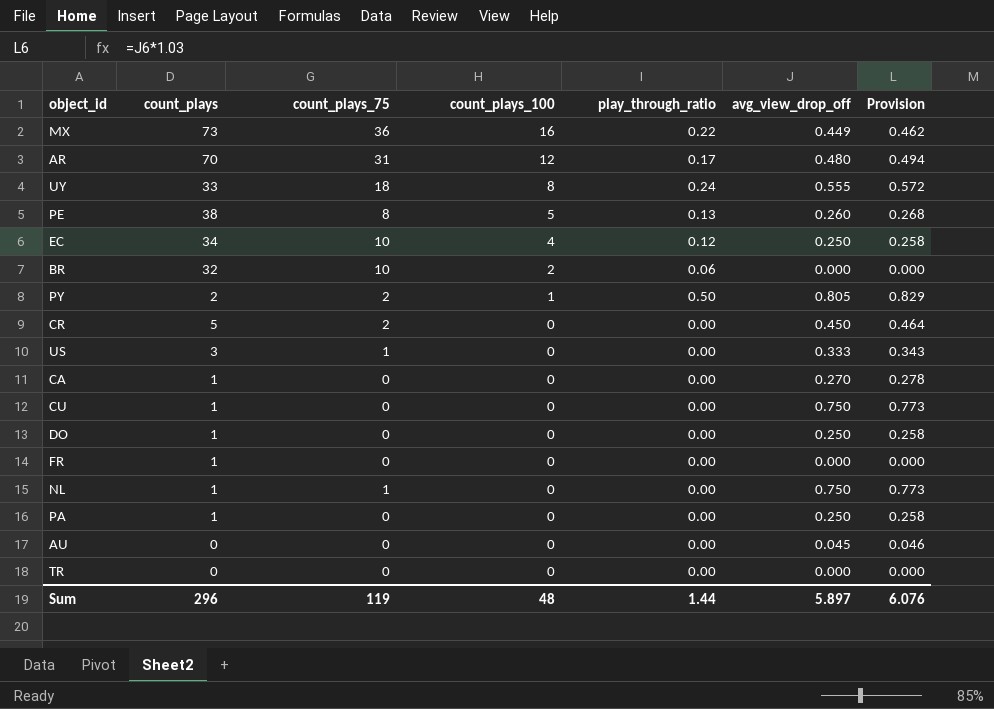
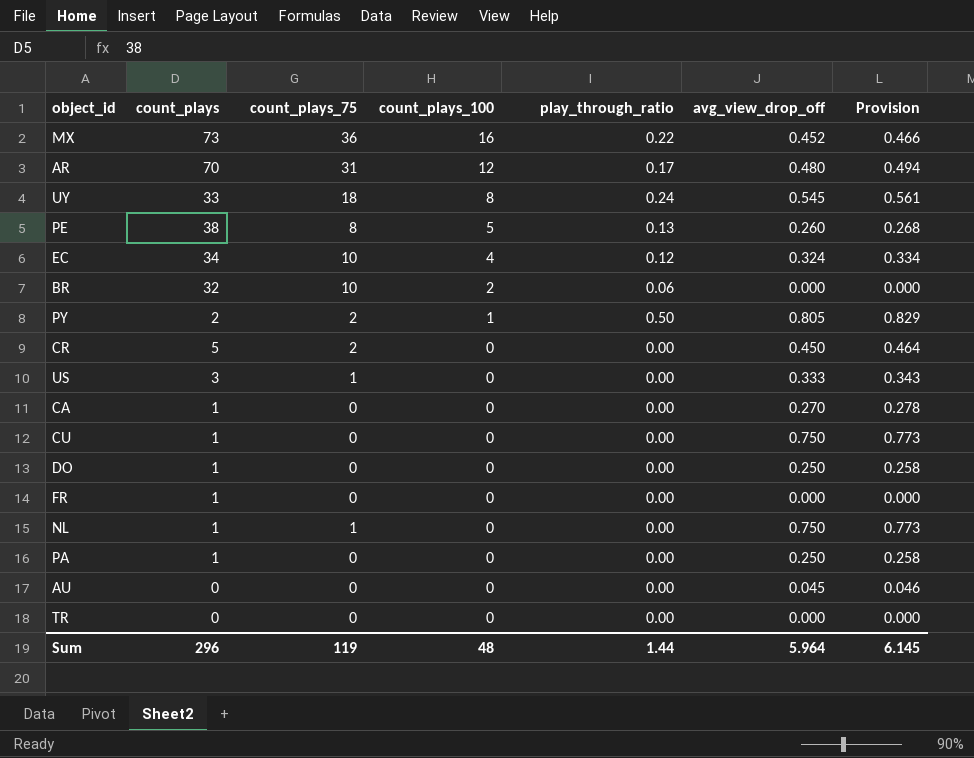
MX | avg_view_drop_off: 0.449 -> 0.452
MX | Provision: 0.462 -> 0.466
UY | avg_view_drop_off: 0.555 -> 0.545
UY | Provision: 0.572 -> 0.561
EC | avg_view_drop_off: 0.250 -> 0.324
EC | Provision: 0.258 -> 0.334
Sum | avg_view_drop_off: 5.897 -> 5.964
Sum | Provision: 6.076 -> 6.145

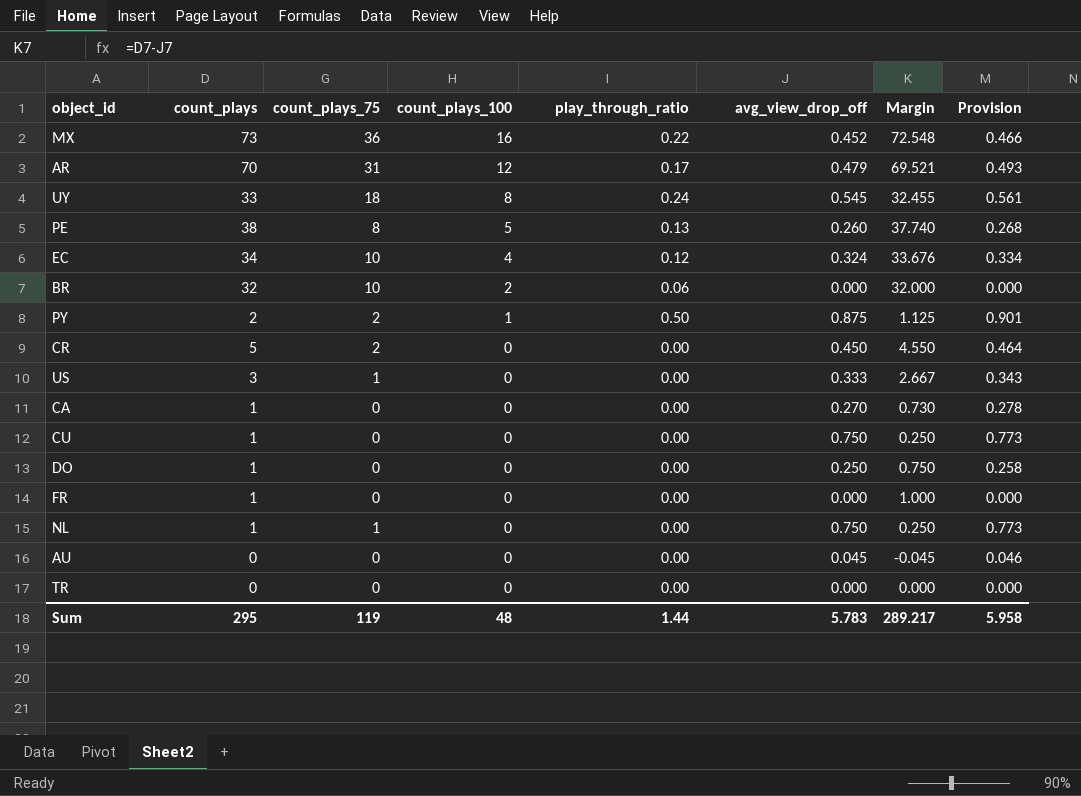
column Margin | formula: none -> [count_plays] - [avg_view_drop_off]
row PA: 1 | 0 | 0 | 0.00 | 0.250 | 0.258 -> none
AR | avg_view_drop_off: 0.480 -> 0.479
AR | Provision: 0.494 -> 0.493
PY | avg_view_drop_off: 0.805 -> 0.875
PY | Provision: 0.829 -> 0.901
Sum | count_plays: 296 -> 295
Sum | avg_view_drop_off: 5.964 -> 5.783
Sum | Provision: 6.145 -> 5.958

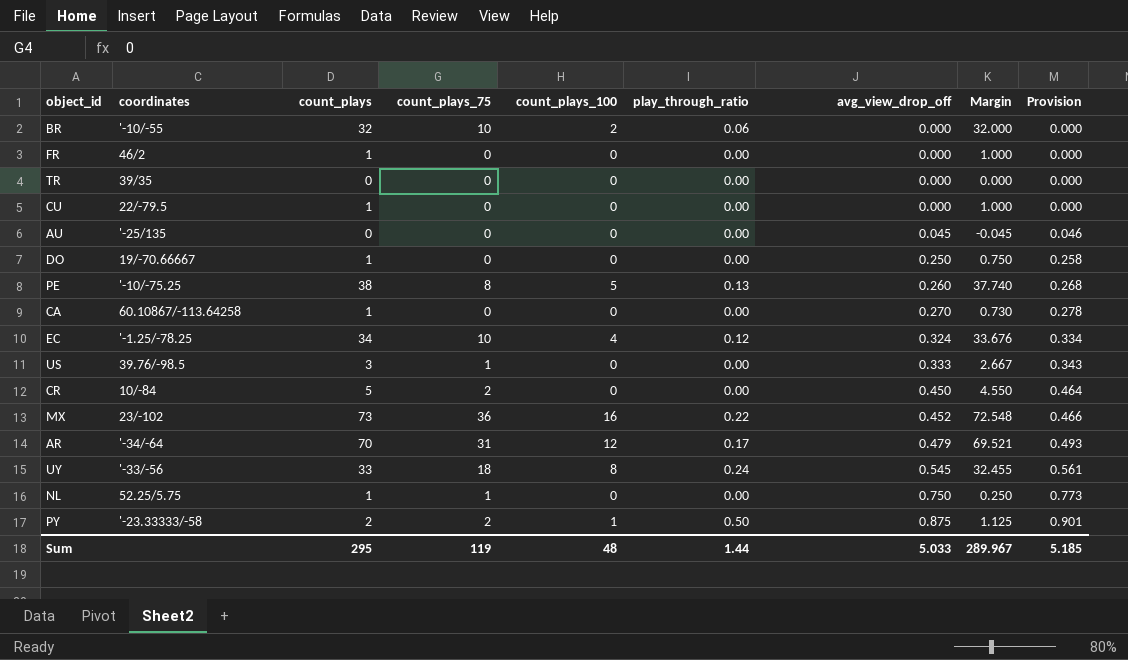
row order: count_plays_100 descending -> avg_view_drop_off ascending
column coordinates | position: none -> 2
CU | avg_view_drop_off: 0.750 -> 0.000
CU | Margin: 0.250 -> 1.000
CU | Provision: 0.773 -> 0.000
Sum | avg_view_drop_off: 5.783 -> 5.033
Sum | Margin: 289.217 -> 289.967
Sum | Provision: 5.958 -> 5.185

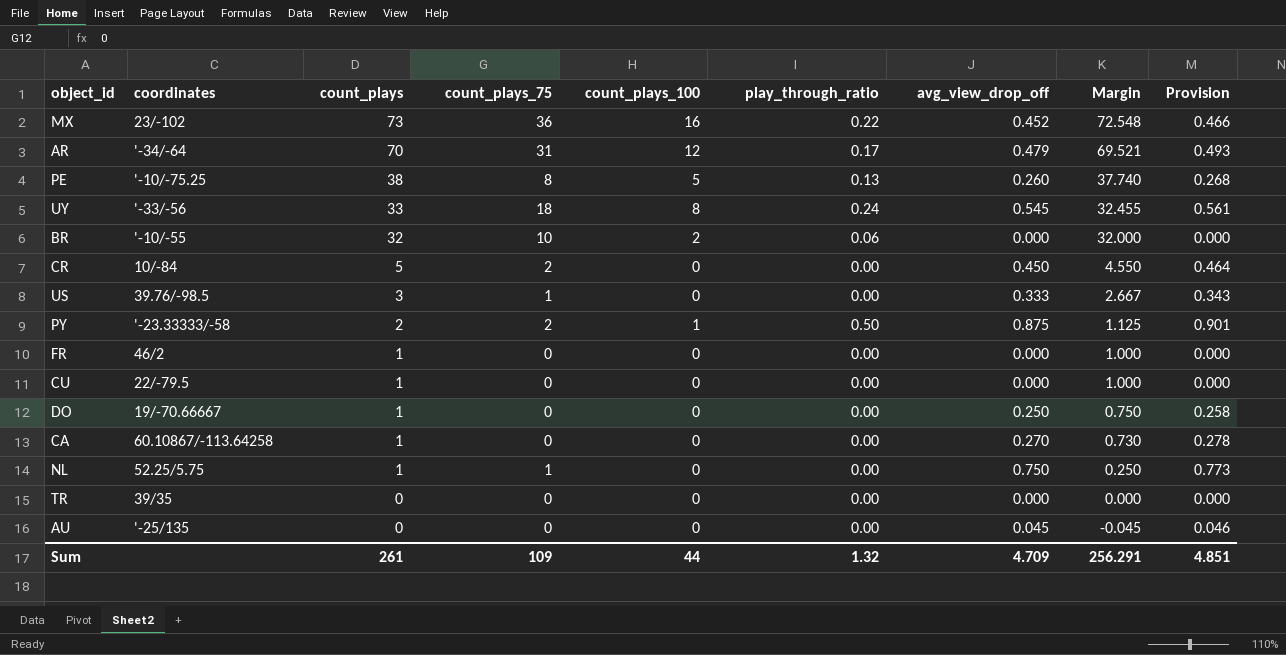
row order: avg_view_drop_off ascending -> count_plays descending
row EC: '-1.25/-78.25 | 34 | 10 | 4 | 0.12 | 0.324 | 33.676 | 0.334 -> none
Sum | count_plays: 295 -> 261
Sum | count_plays_75: 119 -> 109
Sum | count_plays_100: 48 -> 44
Sum | play_through_ratio: 1.44 -> 1.32
Sum | avg_view_drop_off: 5.033 -> 4.709
Sum | Margin: 289.967 -> 256.291
Sum | Provision: 5.185 -> 4.851

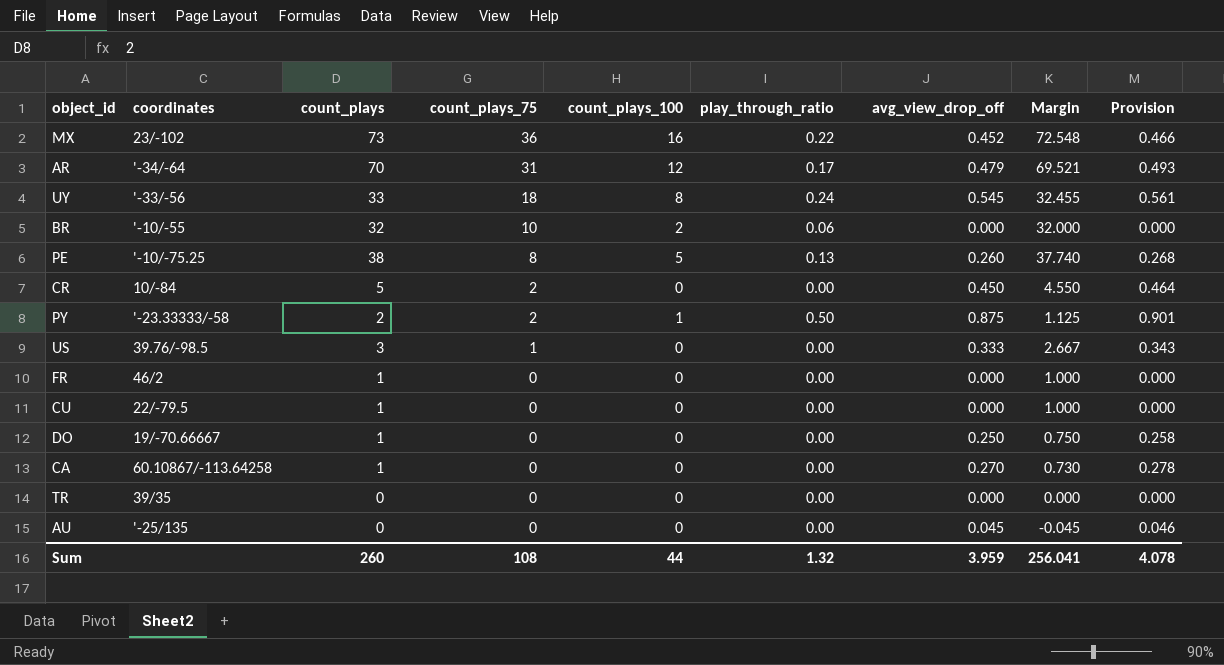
row order: count_plays descending -> count_plays_75 descending
row NL: 52.25/5.75 | 1 | 1 | 0 | 0.00 | 0.750 | 0.250 | 0.773 -> none
Sum | count_plays: 261 -> 260
Sum | count_plays_75: 109 -> 108
Sum | avg_view_drop_off: 4.709 -> 3.959
Sum | Margin: 256.291 -> 256.041
Sum | Provision: 4.851 -> 4.078

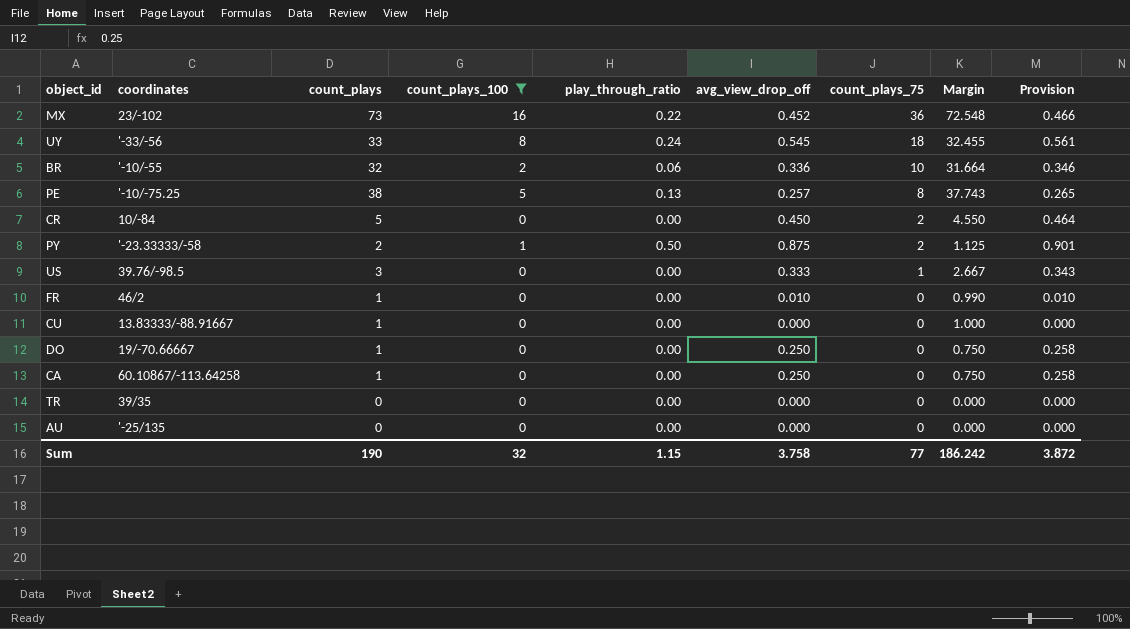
filter: none -> count_plays_100 != 12
column count_plays_75 | position: 4 -> 7
BR | avg_view_drop_off: 0.000 -> 0.336
BR | Margin: 32.000 -> 31.664
BR | Provision: 0.000 -> 0.346
PE | avg_view_drop_off: 0.260 -> 0.257
PE | Margin: 37.740 -> 37.743
PE | Provision: 0.268 -> 0.265
FR | avg_view_drop_off: 0.000 -> 0.010
FR | Margin: 1.000 -> 0.990
FR | Provision: 0.000 -> 0.010
CU | coordinates: 22/-79.5 -> 13.83333/-88.91667
CA | avg_view_drop_off: 0.270 -> 0.250
CA | Margin: 0.730 -> 0.750
CA | Provision: 0.278 -> 0.258
AU | avg_view_drop_off: 0.045 -> 0.000
AU | Margin: -0.045 -> 0.000
AU | Provision: 0.046 -> 0.000
Sum | count_plays: 260 -> 190
Sum | count_plays_100: 44 -> 32
Sum | play_through_ratio: 1.32 -> 1.15
Sum | avg_view_drop_off: 3.959 -> 3.758
Sum | count_plays_75: 108 -> 77
Sum | Margin: 256.041 -> 186.242
Sum | Provision: 4.078 -> 3.872

